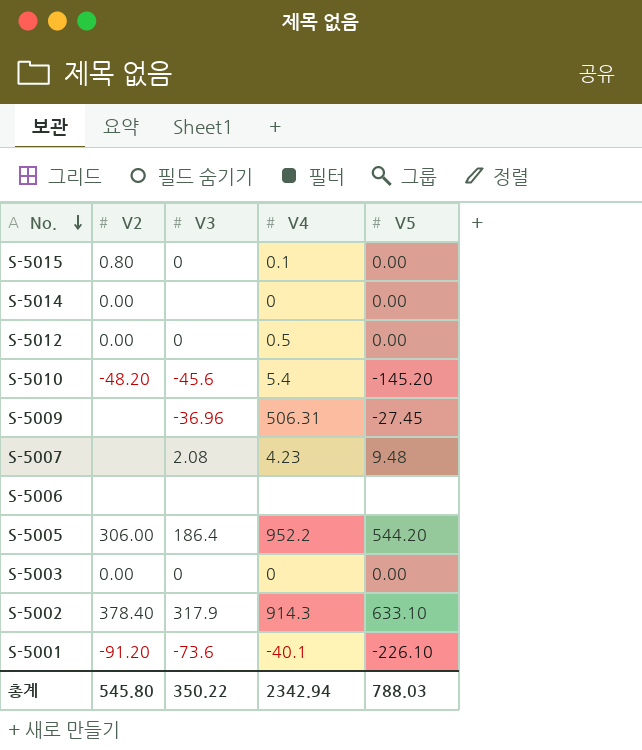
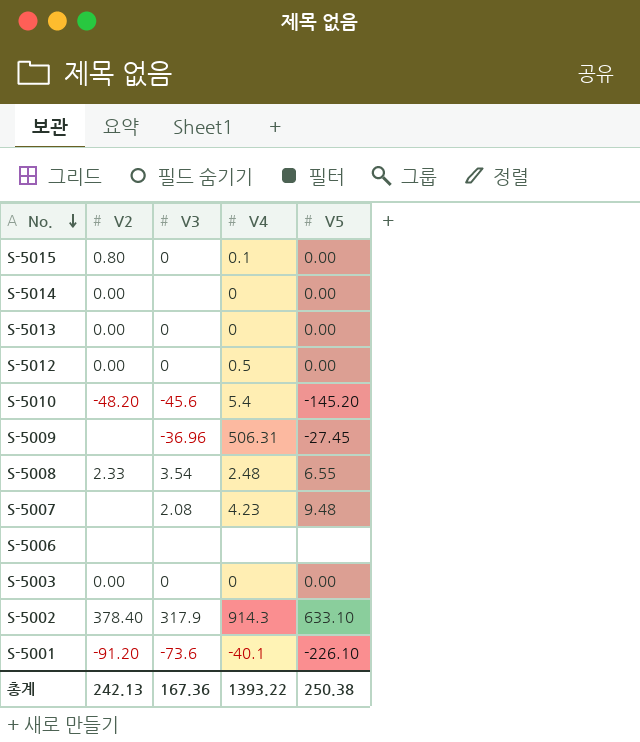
row S-5005: 306.00 | 186.4 | 952.2 | 544.20 -> none
row S-5013: none -> 0.00 | 0 | 0 | 0.00
row S-5008: none -> 2.33 | 3.54 | 2.48 | 6.55
총계 | V2: 545.80 -> 242.13
총계 | V3: 350.22 -> 167.36
총계 | V4: 2342.94 -> 1393.22
총계 | V5: 788.03 -> 250.38

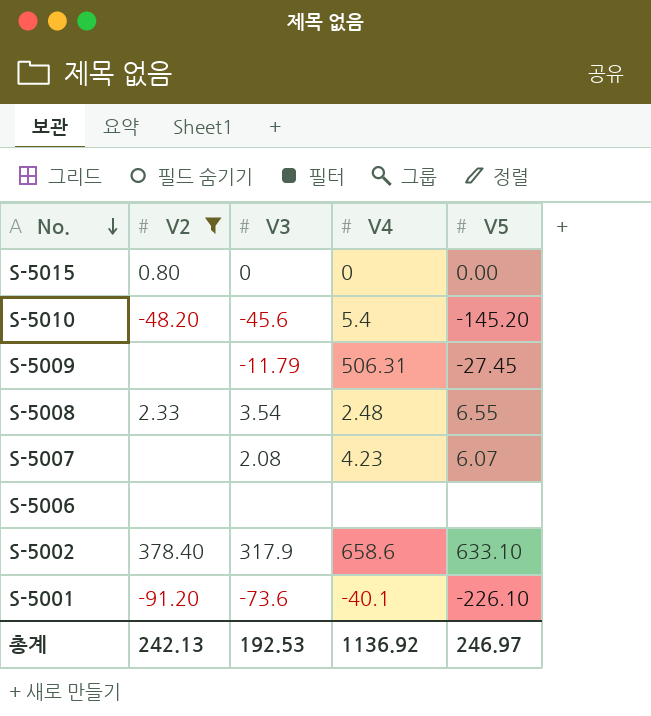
filter: none -> V2 != 0.00
S-5015 | V4: 0.1 -> 0
S-5009 | V3: -36.96 -> -11.79
S-5007 | V5: 9.48 -> 6.07
S-5002 | V4: 914.3 -> 658.6
총계 | V3: 167.36 -> 192.53
총계 | V4: 1393.22 -> 1136.92
총계 | V5: 250.38 -> 246.97

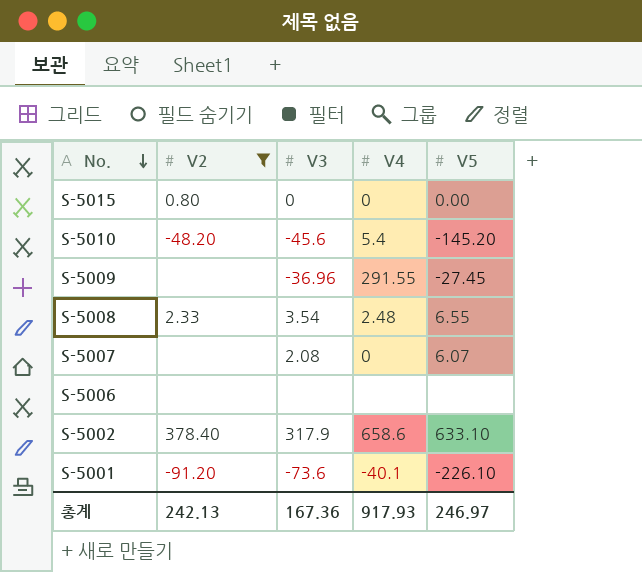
S-5009 | V3: -11.79 -> -36.96
S-5009 | V4: 506.31 -> 291.55
S-5007 | V4: 4.23 -> 0
총계 | V3: 192.53 -> 167.36
총계 | V4: 1136.92 -> 917.93

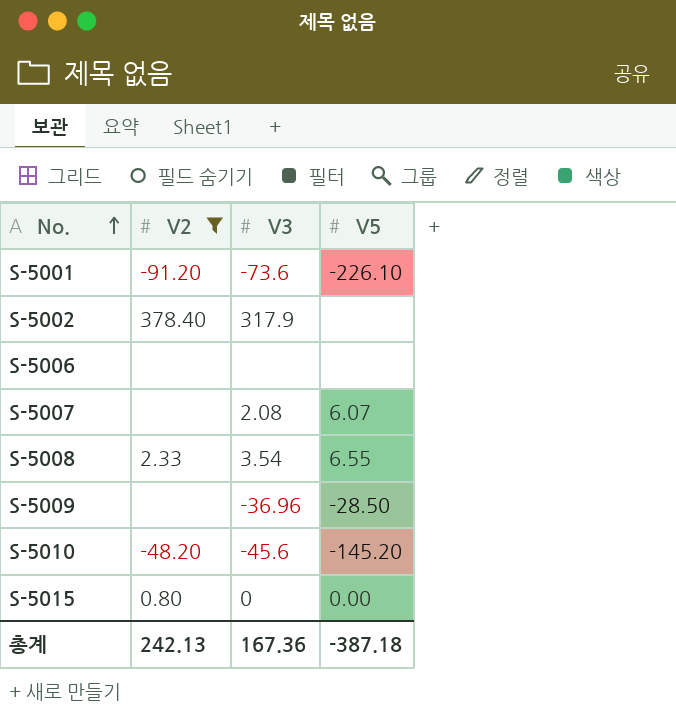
row order: No. descending -> No. ascending
column V4 | position: 4 -> none
S-5002 | V5: 633.10 -> none
S-5009 | V5: -27.45 -> -28.50
총계 | V5: 246.97 -> -387.18

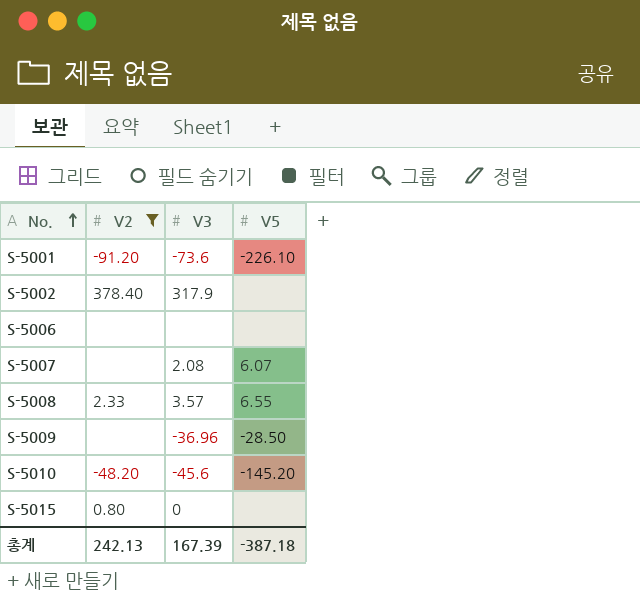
S-5008 | V3: 3.54 -> 3.57
S-5015 | V5: 0.00 -> none
총계 | V3: 167.36 -> 167.39

